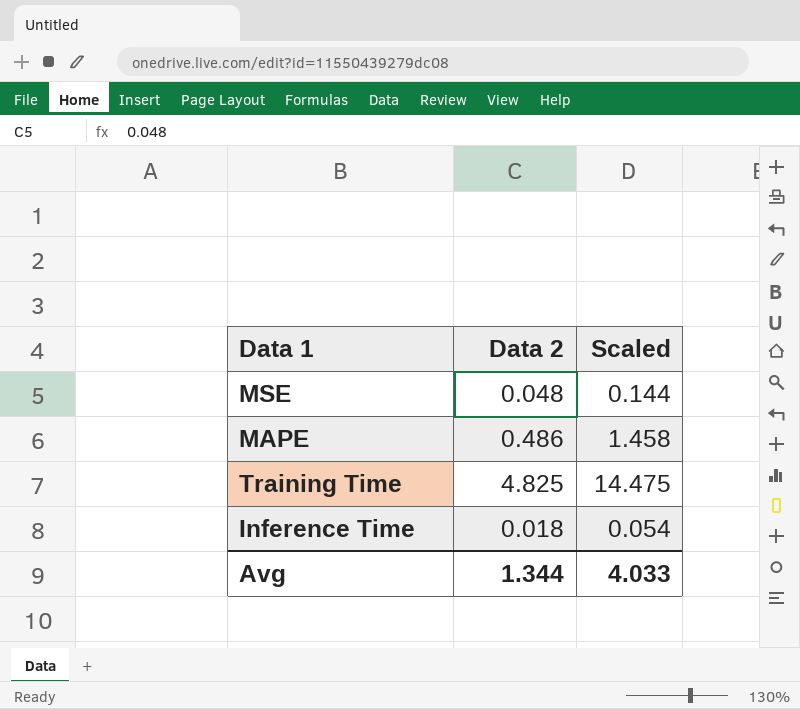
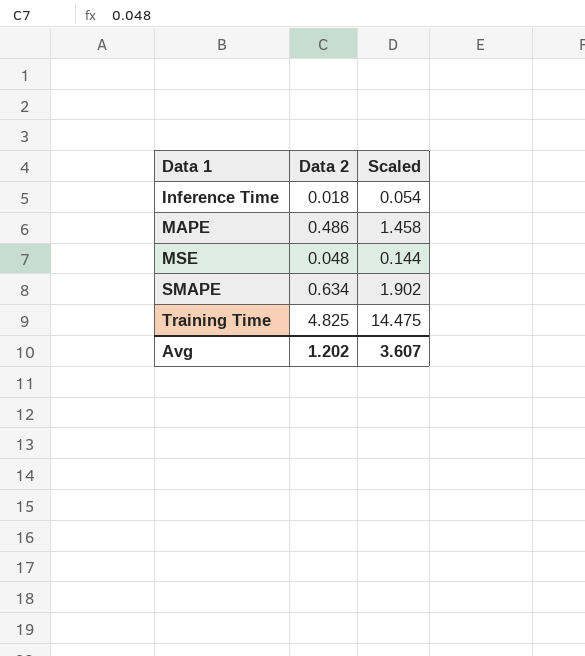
row order: none -> Data 1 ascending
row SMAPE: none -> 0.634 | 1.902
Avg | Data 2: 1.344 -> 1.202
Avg | Scaled: 4.033 -> 3.607

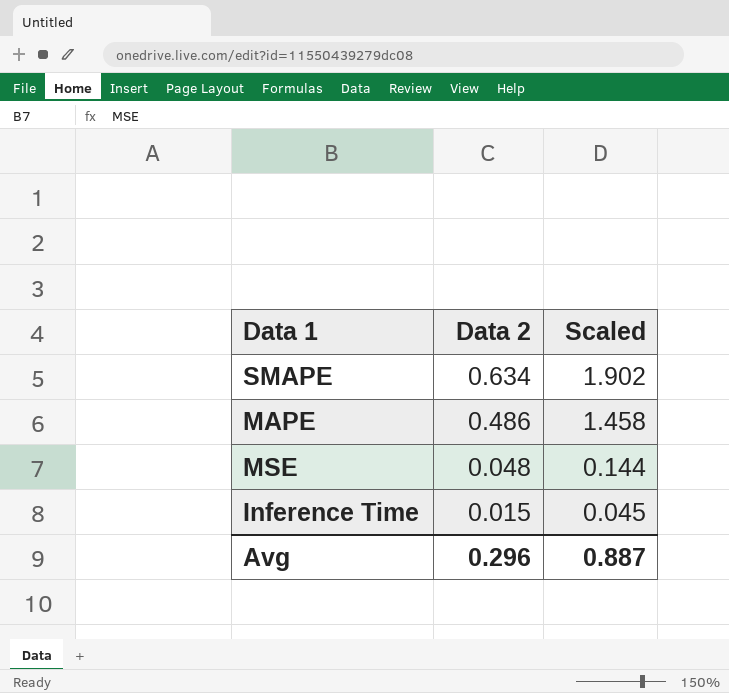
row order: Data 1 ascending -> Data 2 descending
row Training Time: 4.825 | 14.475 -> none
Inference Time | Data 2: 0.018 -> 0.015
Inference Time | Scaled: 0.054 -> 0.045
Avg | Data 2: 1.202 -> 0.296
Avg | Scaled: 3.607 -> 0.887

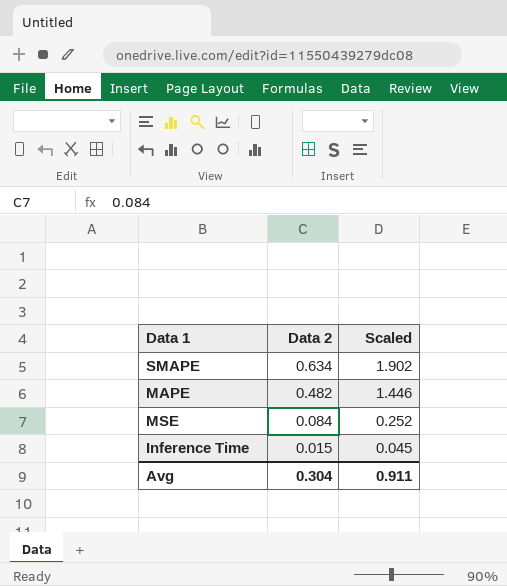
MAPE | Data 2: 0.486 -> 0.482
MAPE | Scaled: 1.458 -> 1.446
MSE | Data 2: 0.048 -> 0.084
MSE | Scaled: 0.144 -> 0.252
Avg | Data 2: 0.296 -> 0.304
Avg | Scaled: 0.887 -> 0.911

